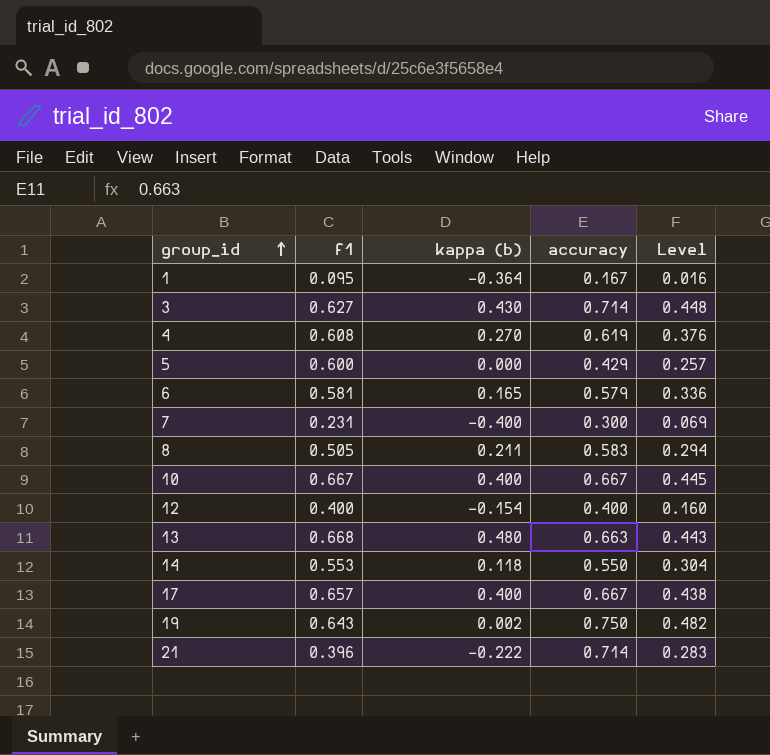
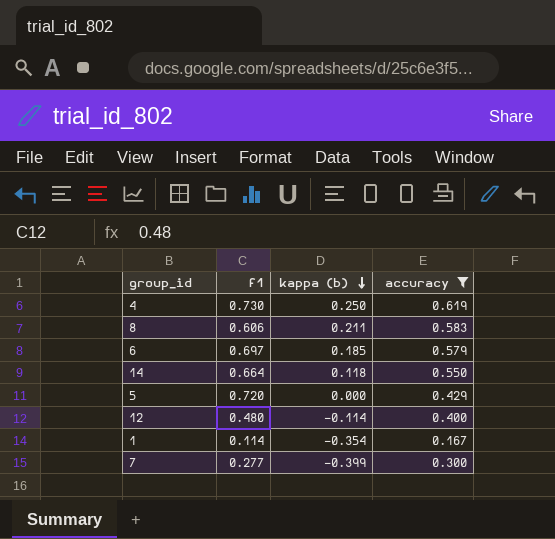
filter: none -> accuracy <= 0.619
row order: group_id ascending -> kappa (b) descending
column Level | formula: [f1] * [accuracy] -> none
4 | f1: 0.608 -> 0.730
4 | kappa (b): 0.270 -> 0.250
8 | f1: 0.505 -> 0.606
6 | f1: 0.581 -> 0.697
6 | kappa (b): 0.165 -> 0.185
14 | f1: 0.553 -> 0.664
5 | f1: 0.600 -> 0.720
12 | f1: 0.400 -> 0.480
12 | kappa (b): -0.154 -> -0.114
1 | f1: 0.095 -> 0.114
1 | kappa (b): -0.364 -> -0.354
7 | f1: 0.231 -> 0.277
7 | kappa (b): -0.400 -> -0.399

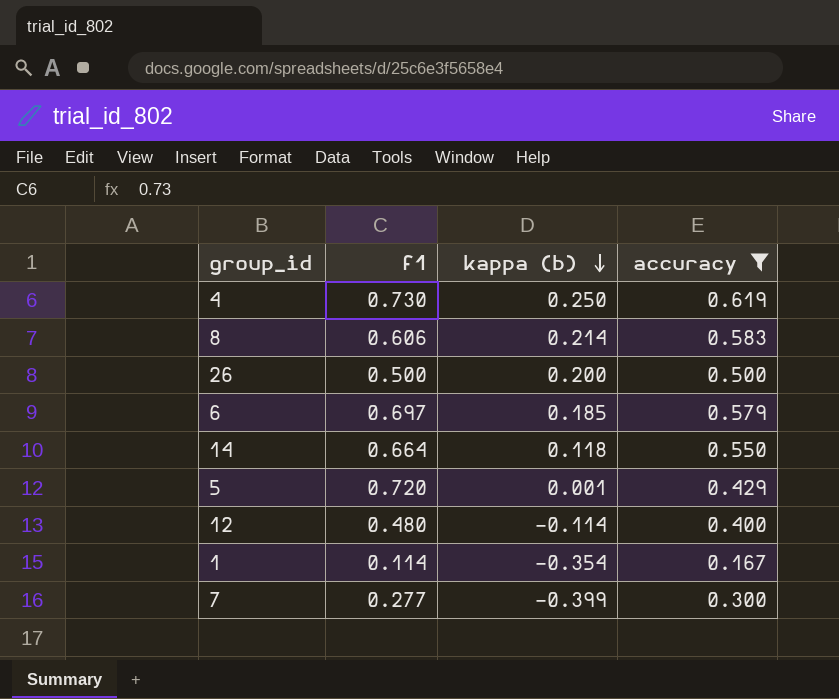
8 | kappa (b): 0.211 -> 0.214
row 26: none -> 0.500 | 0.200 | 0.500
5 | kappa (b): 0.000 -> 0.001

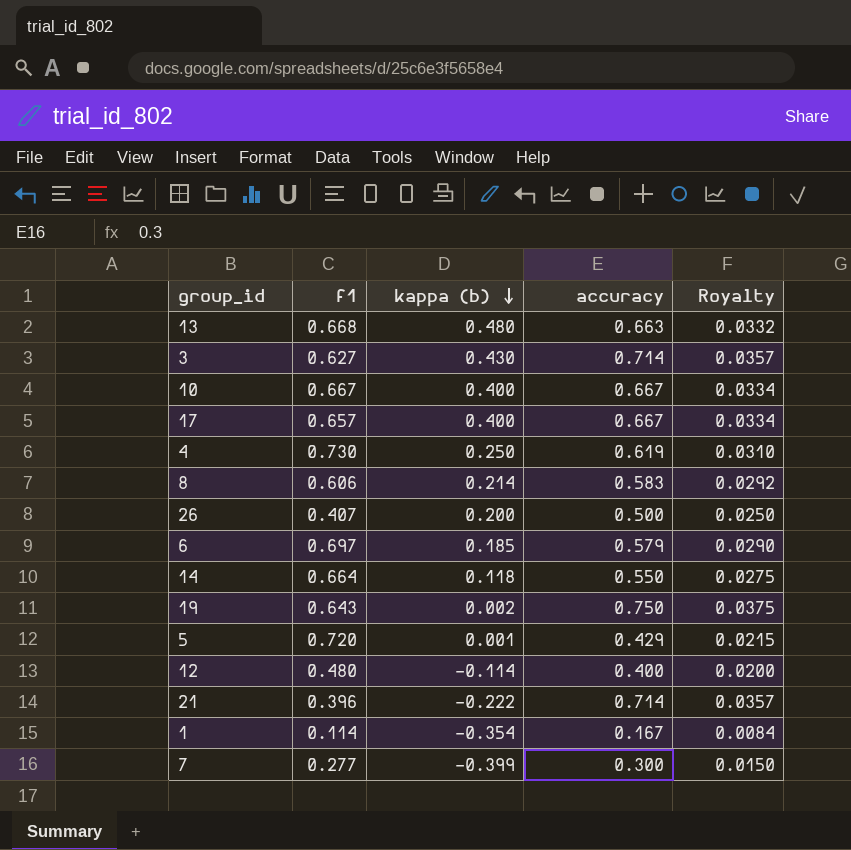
filter: accuracy <= 0.619 -> none
column Royalty | formula: none -> [accuracy] * 0.05
26 | f1: 0.500 -> 0.407

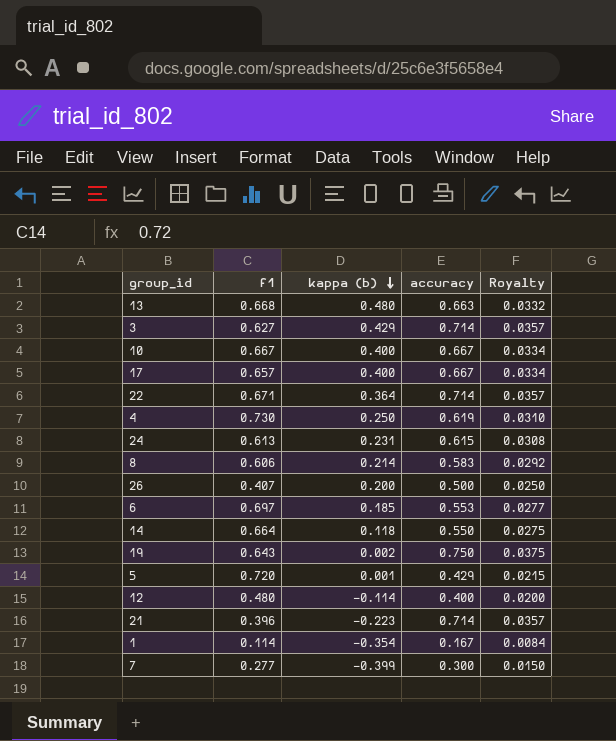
3 | kappa (b): 0.430 -> 0.429
row 22: none -> 0.671 | 0.364 | 0.714 | 0.0357
row 24: none -> 0.613 | 0.231 | 0.615 | 0.0308
6 | accuracy: 0.579 -> 0.553
6 | Royalty: 0.0290 -> 0.0277
21 | kappa (b): -0.222 -> -0.223

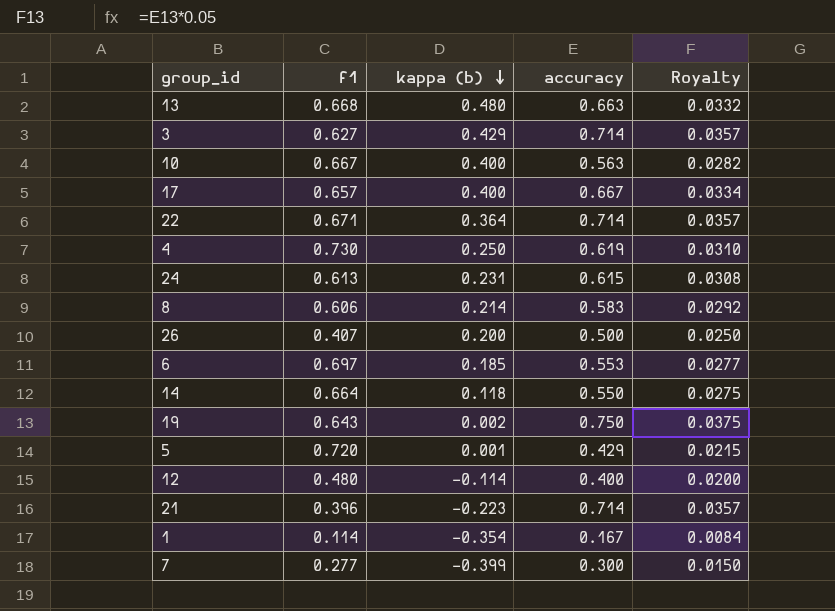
10 | accuracy: 0.667 -> 0.563
10 | Royalty: 0.0334 -> 0.0282

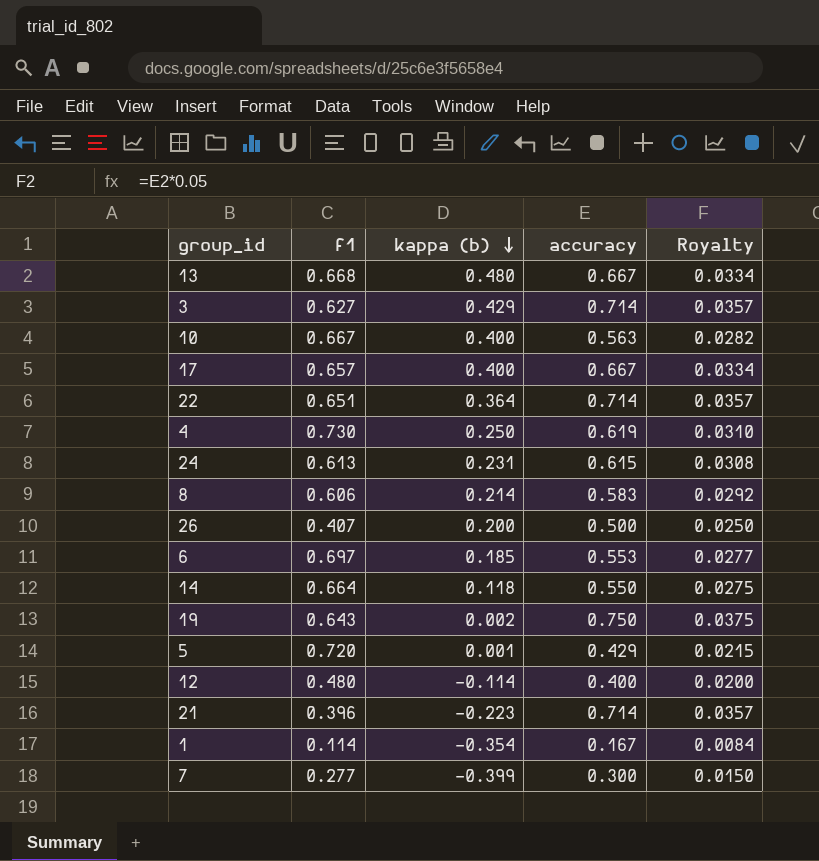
13 | accuracy: 0.663 -> 0.667
13 | Royalty: 0.0332 -> 0.0334
22 | f1: 0.671 -> 0.651

